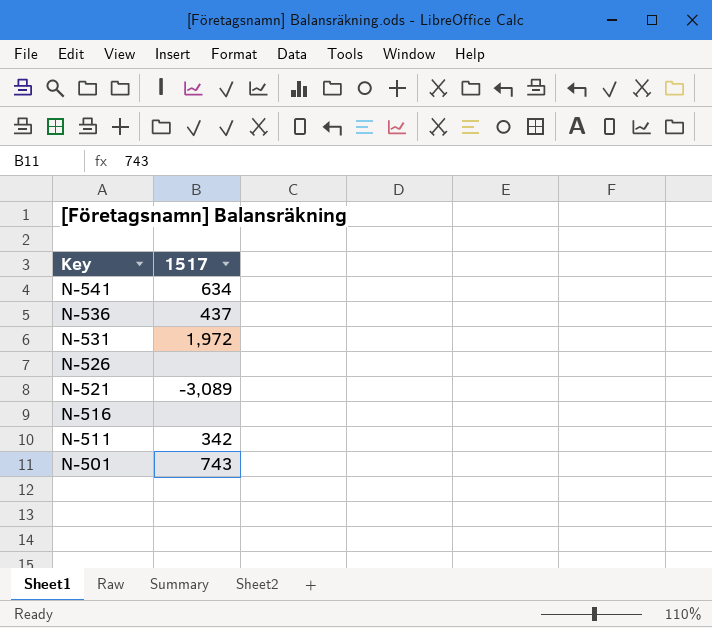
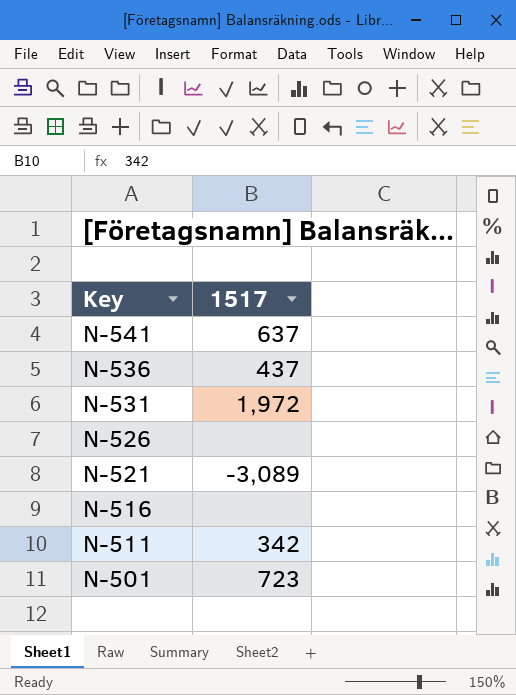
N-541 | 1517: 634 -> 637
N-501 | 1517: 743 -> 723

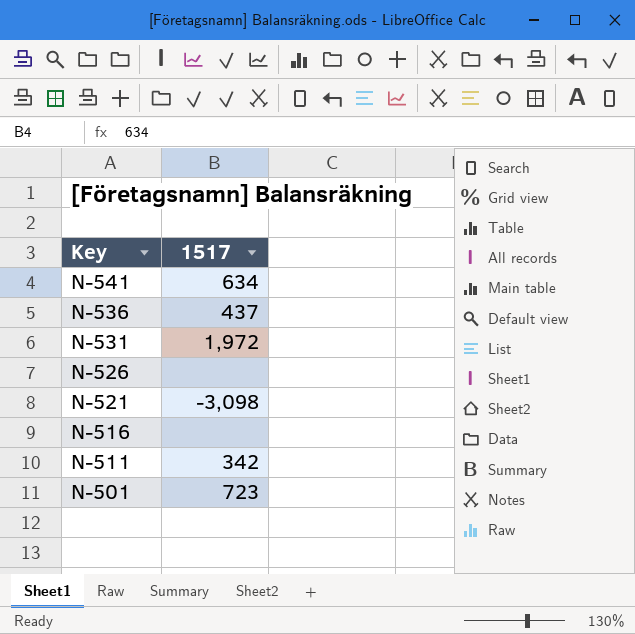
N-541 | 1517: 637 -> 634
N-521 | 1517: -3,089 -> -3,098

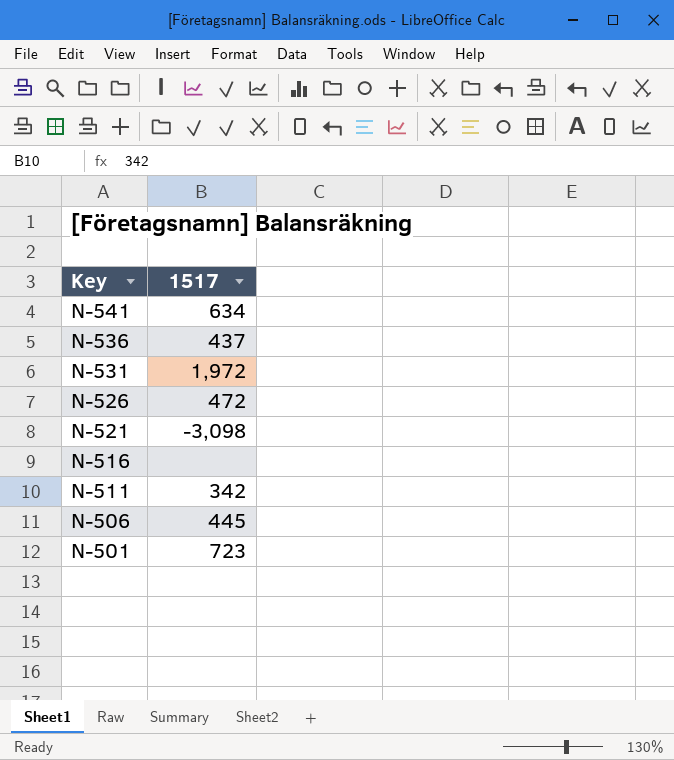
N-526 | 1517: none -> 472
row N-506: none -> 445

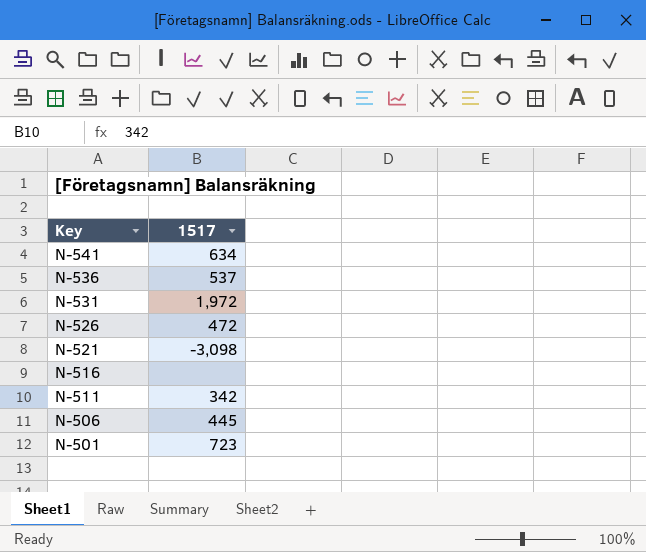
N-536 | 1517: 437 -> 537

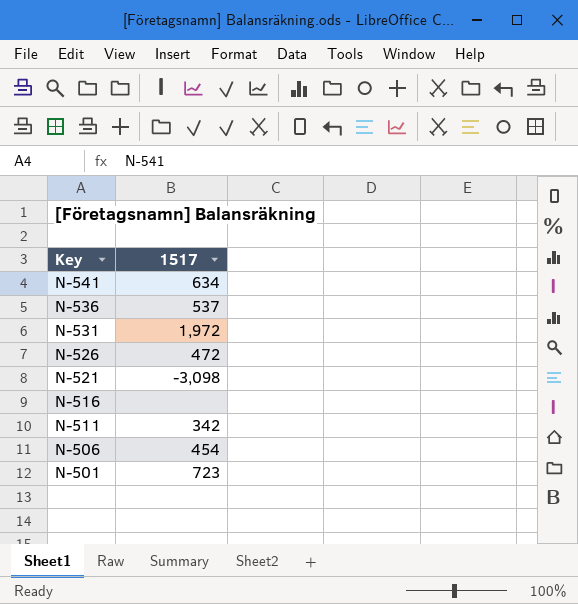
N-506 | 1517: 445 -> 454

